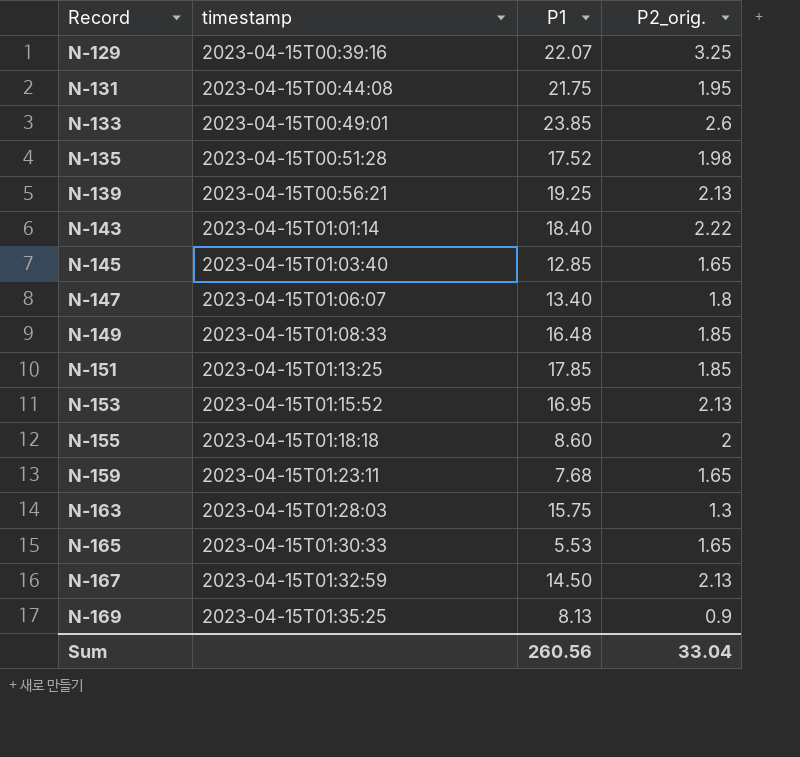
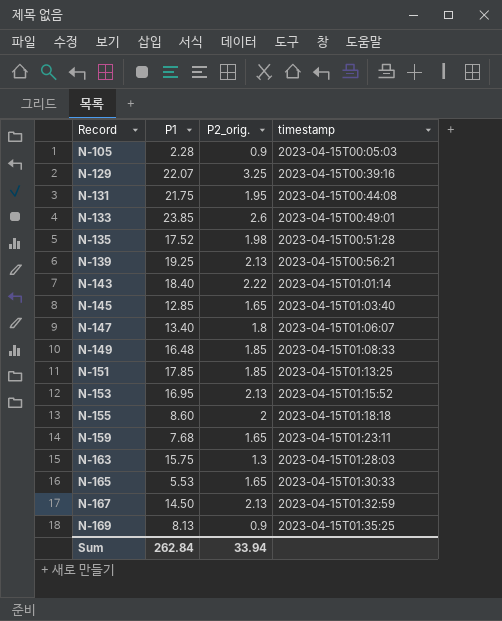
column timestamp | position: 2 -> 4
row N-105: none -> 2.28 | 0.9 | 2023-04-15T00:05:03
Sum | P1: 260.56 -> 262.84
Sum | P2_orig.: 33.04 -> 33.94

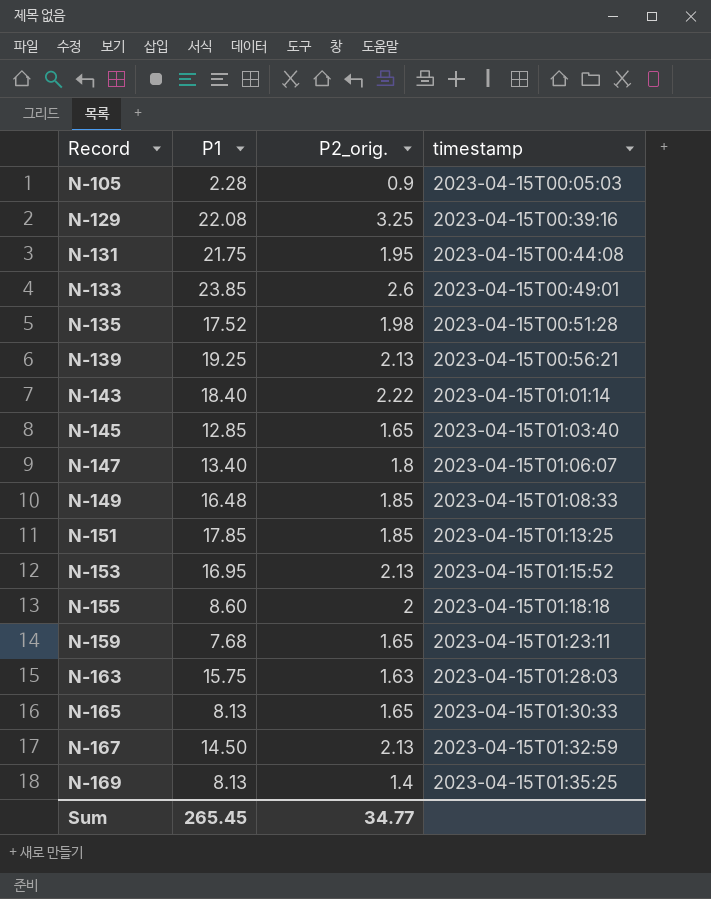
N-129 | P1: 22.07 -> 22.08
N-163 | P2_orig.: 1.3 -> 1.63
N-165 | P1: 5.53 -> 8.13
N-169 | P2_orig.: 0.9 -> 1.4
Sum | P1: 262.84 -> 265.45
Sum | P2_orig.: 33.94 -> 34.77

